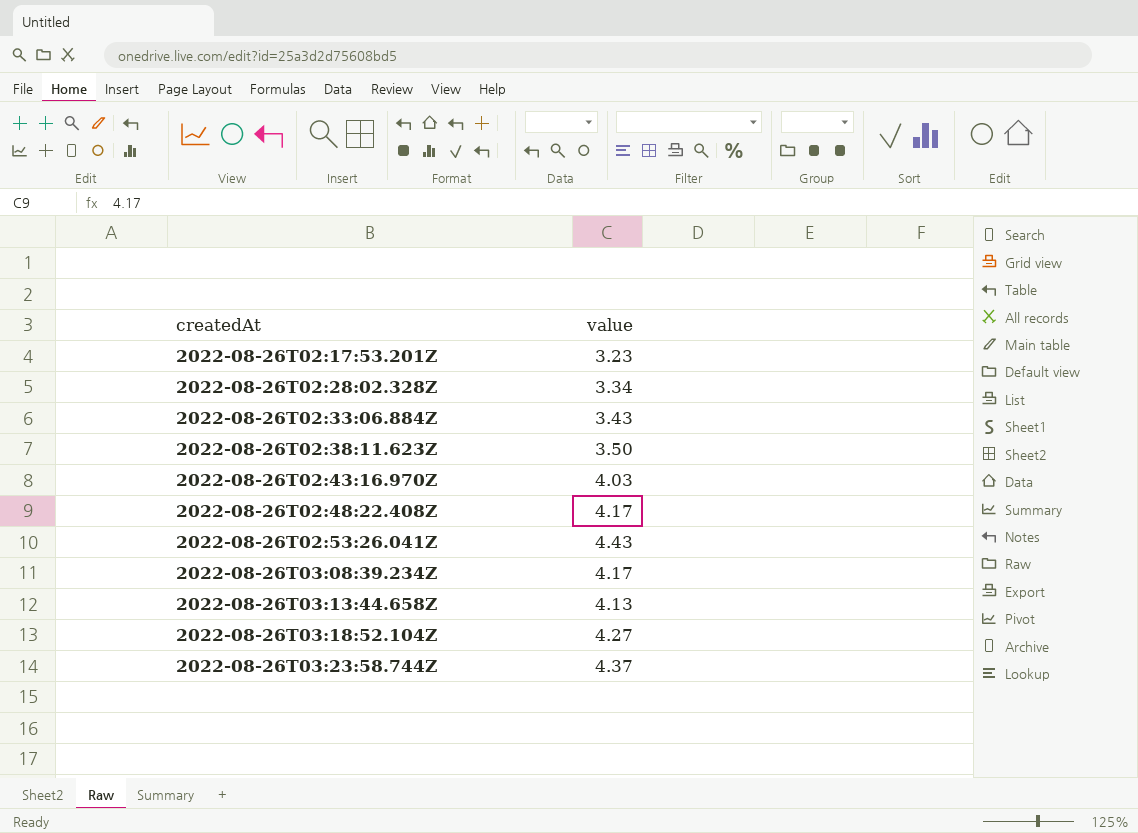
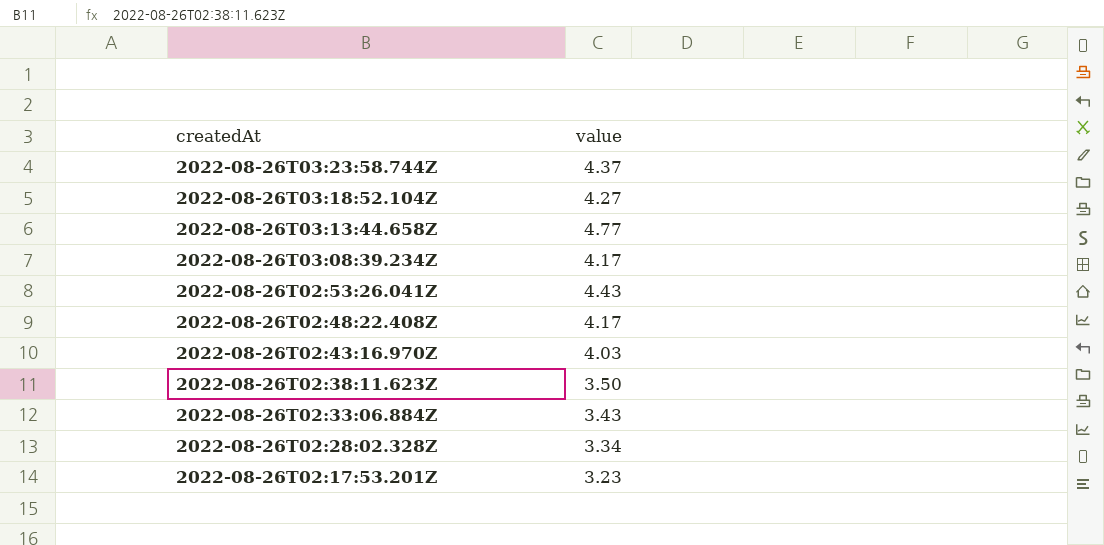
row order: createdAt ascending -> createdAt descending
2022-08-26T03:13:44.658Z | value: 4.13 -> 4.77

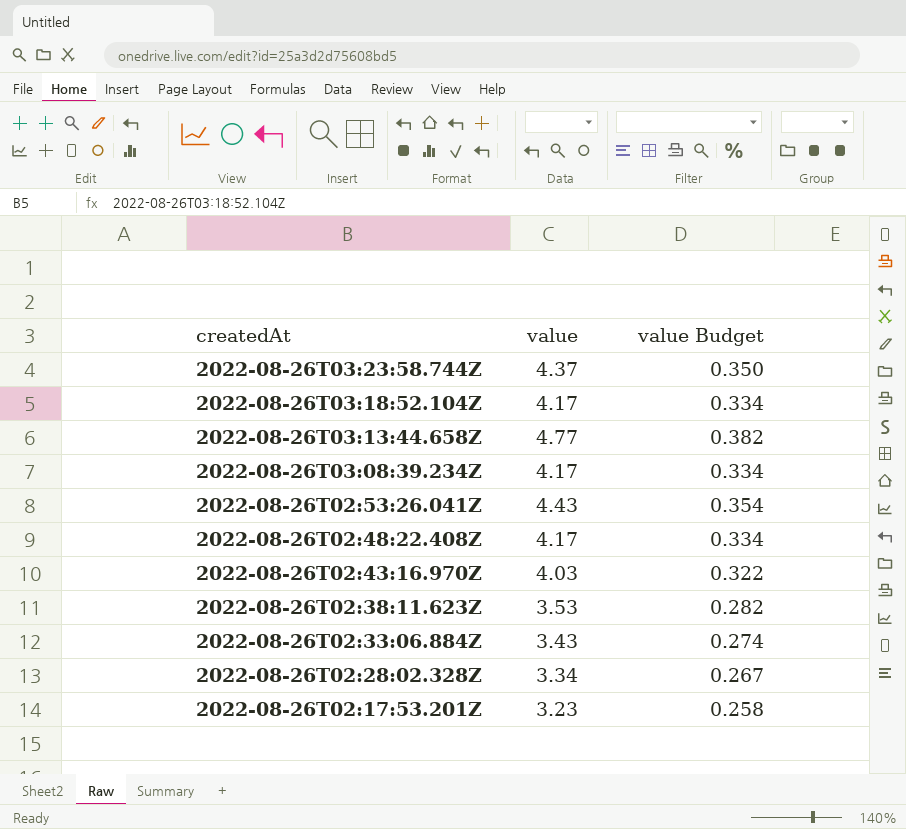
column value Budget | formula: none -> [value] * 0.08
2022-08-26T03:18:52.104Z | value: 4.27 -> 4.17
2022-08-26T02:38:11.623Z | value: 3.50 -> 3.53

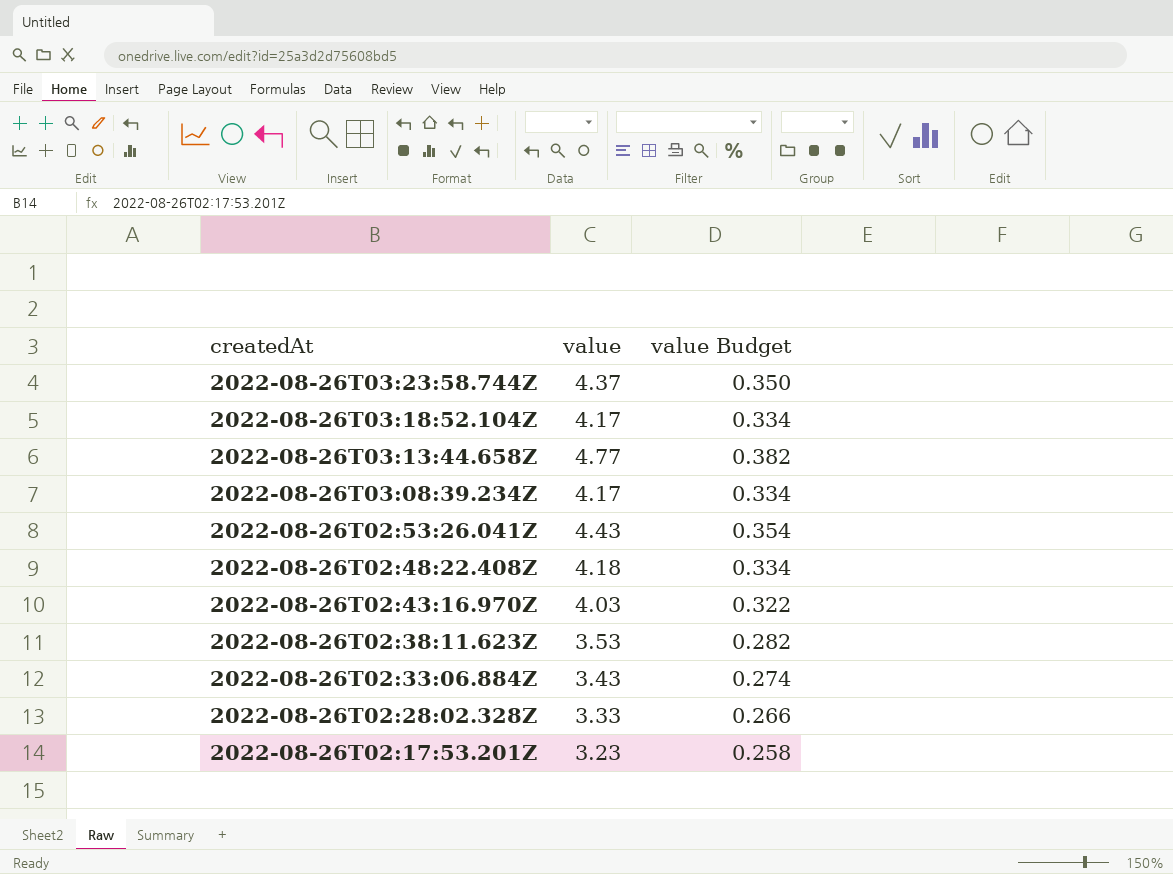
2022-08-26T02:48:22.408Z | value: 4.17 -> 4.18
2022-08-26T02:28:02.328Z | value: 3.34 -> 3.33
2022-08-26T02:28:02.328Z | value Budget: 0.267 -> 0.266

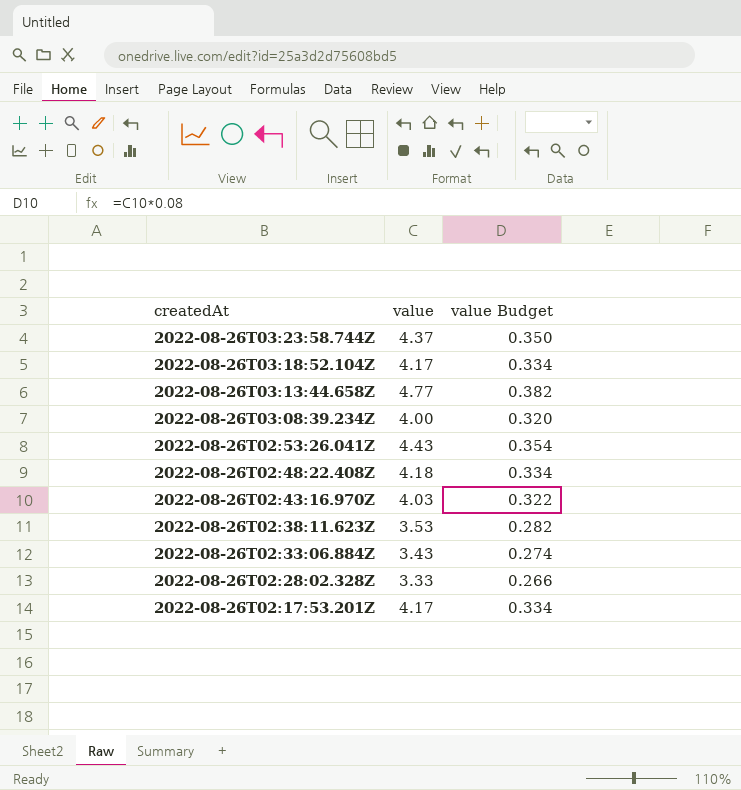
2022-08-26T03:08:39.234Z | value: 4.17 -> 4.00
2022-08-26T03:08:39.234Z | value Budget: 0.334 -> 0.320
2022-08-26T02:17:53.201Z | value: 3.23 -> 4.17
2022-08-26T02:17:53.201Z | value Budget: 0.258 -> 0.334

